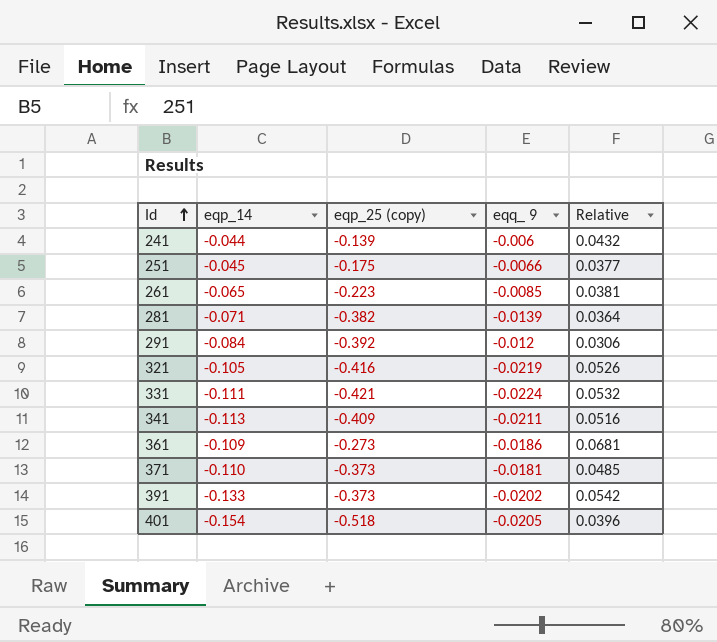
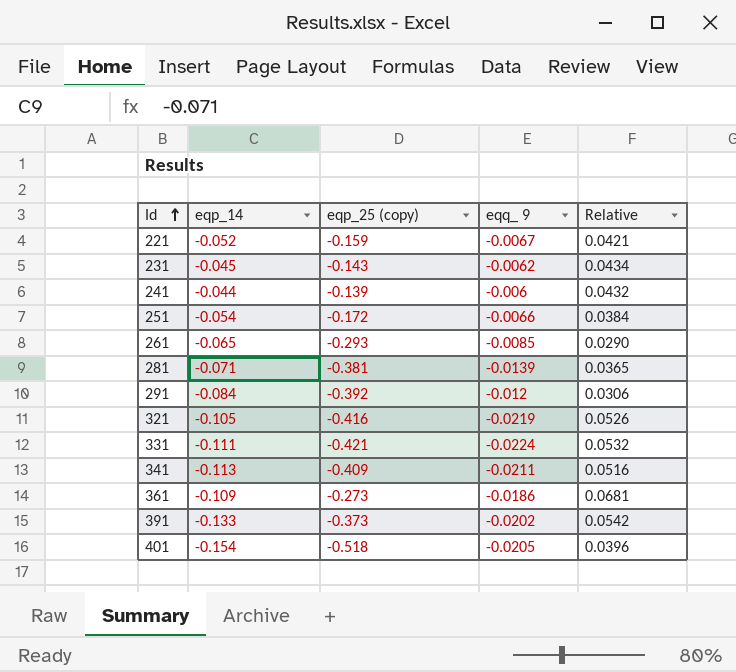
row 371: -0.110 | -0.373 | -0.0181 | 0.0485 -> none
row 221: none -> -0.052 | -0.159 | -0.0067 | 0.0421
row 231: none -> -0.045 | -0.143 | -0.0062 | 0.0434
251 | eqp_14: -0.045 -> -0.054
251 | eqp_25 (copy): -0.175 -> -0.172
251 | Relative: 0.0377 -> 0.0384
261 | eqp_25 (copy): -0.223 -> -0.293
261 | Relative: 0.0381 -> 0.0290
281 | eqp_25 (copy): -0.382 -> -0.381
281 | Relative: 0.0364 -> 0.0365

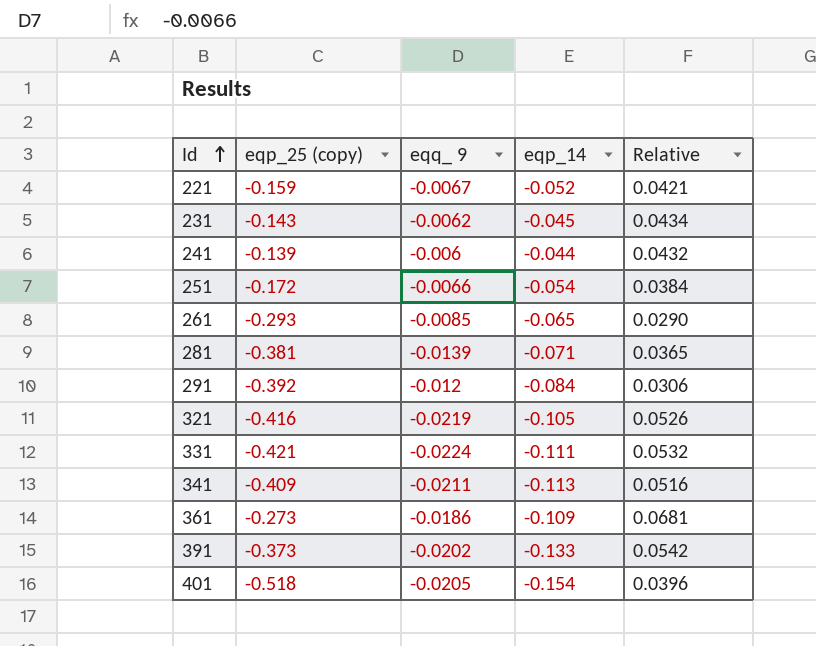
column eqp_14 | position: 2 -> 4

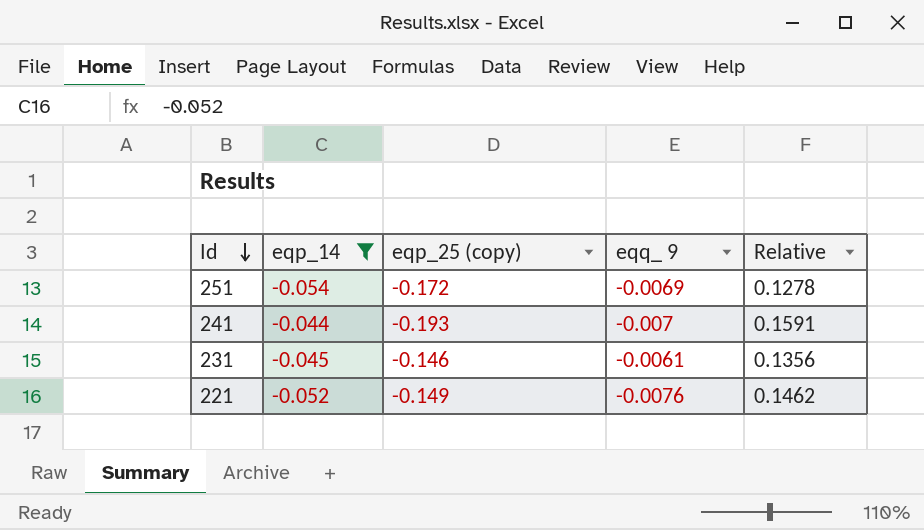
filter: none -> eqp_14 >= -0.054
row order: Id ascending -> Id descending
column eqp_14 | position: 4 -> 2
column Relative | formula: [eqq_ 9] / [eqp_25 (copy)] -> [eqq_ 9] / [eqp_14]
251 | eqq_ 9: -0.0066 -> -0.0069
241 | eqp_25 (copy): -0.139 -> -0.193
241 | eqq_ 9: -0.006 -> -0.007
231 | eqp_25 (copy): -0.143 -> -0.146
231 | eqq_ 9: -0.0062 -> -0.0061
221 | eqp_25 (copy): -0.159 -> -0.149
221 | eqq_ 9: -0.0067 -> -0.0076

